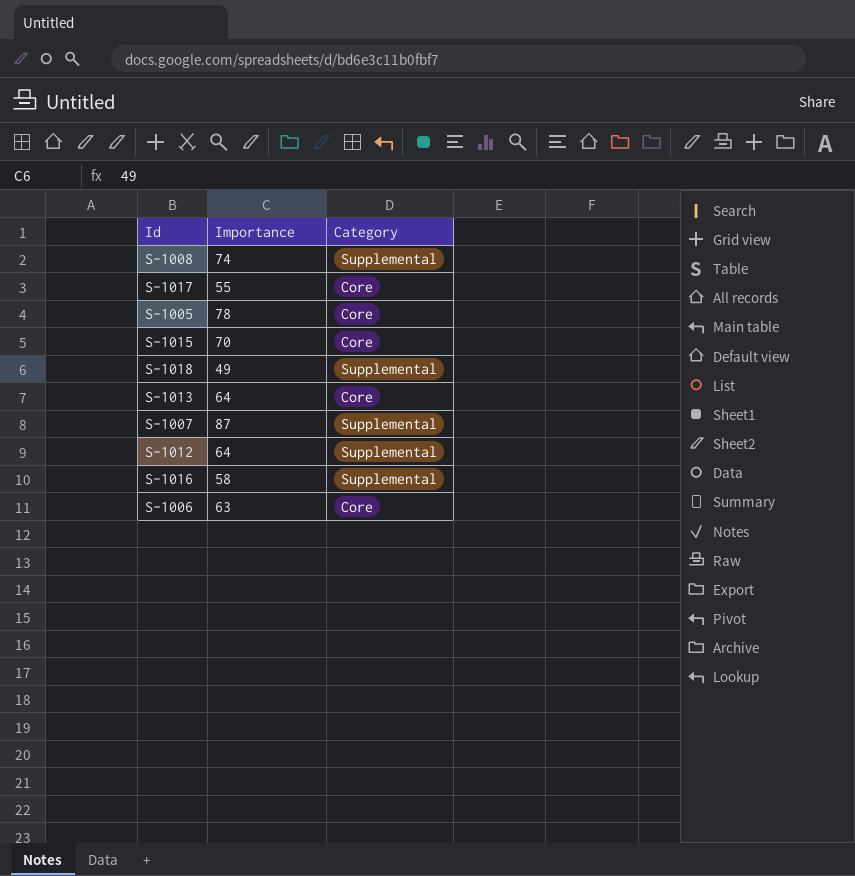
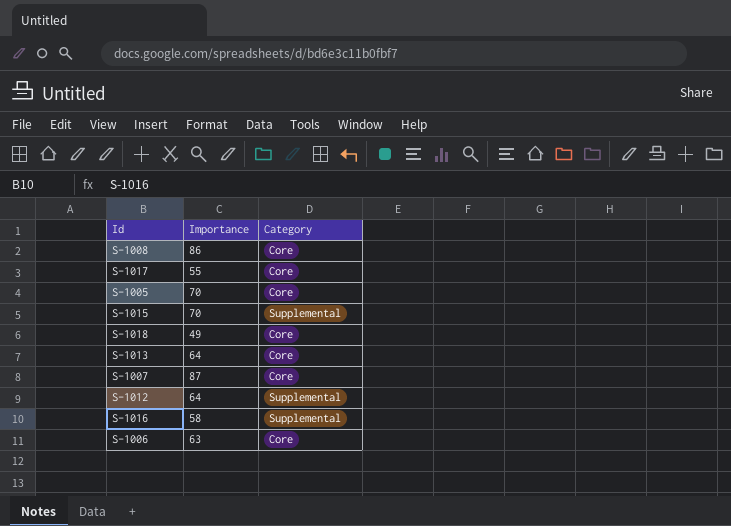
S-1008 | Importance: 74 -> 86
S-1008 | Category: Supplemental -> Core
S-1005 | Importance: 78 -> 70
S-1015 | Category: Core -> Supplemental
S-1018 | Category: Supplemental -> Core
S-1007 | Category: Supplemental -> Core

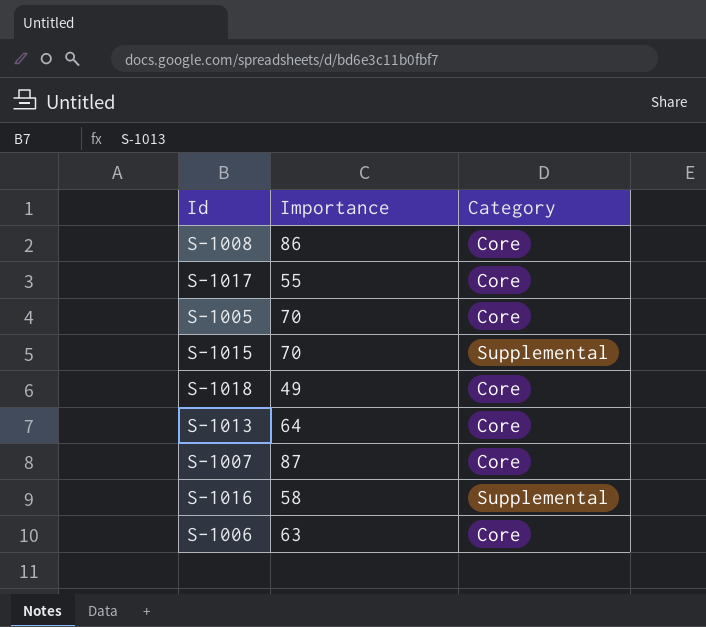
row S-1012: 64 | Supplemental -> none

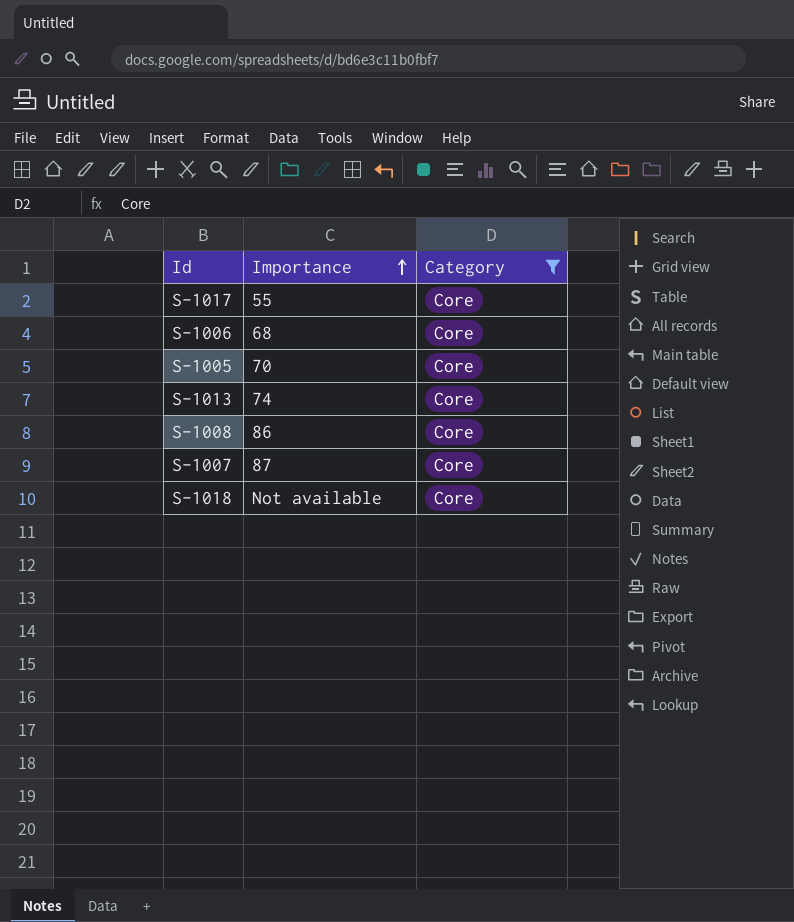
filter: none -> Category = Core
row order: none -> Importance ascending
S-1006 | Importance: 63 -> 68
S-1013 | Importance: 64 -> 74
S-1018 | Importance: 49 -> Not available

